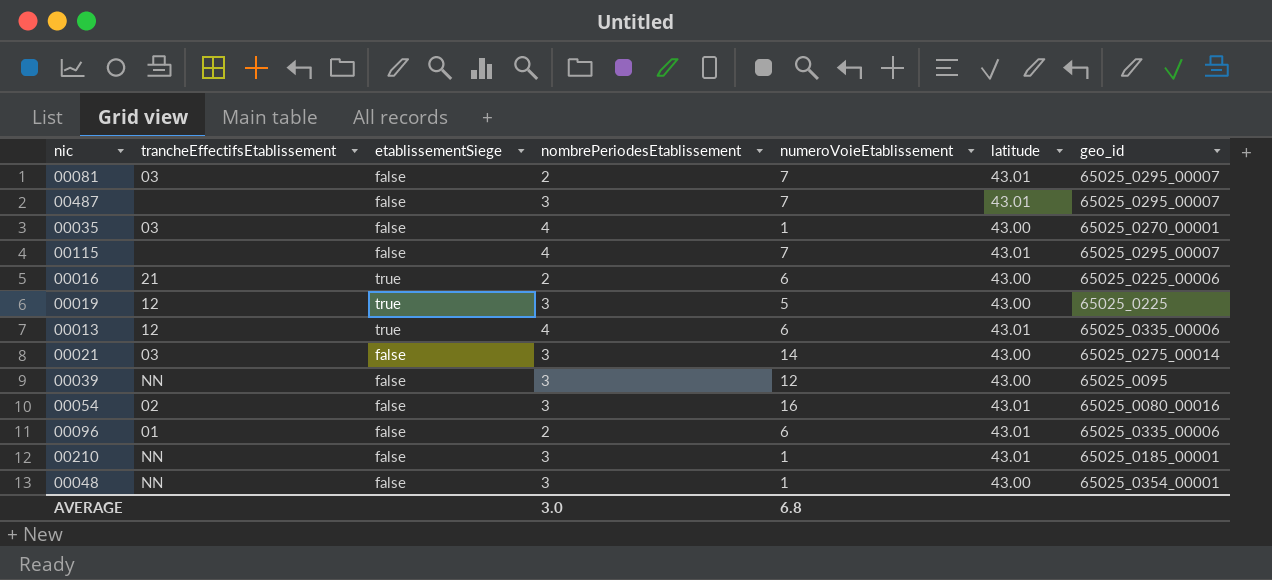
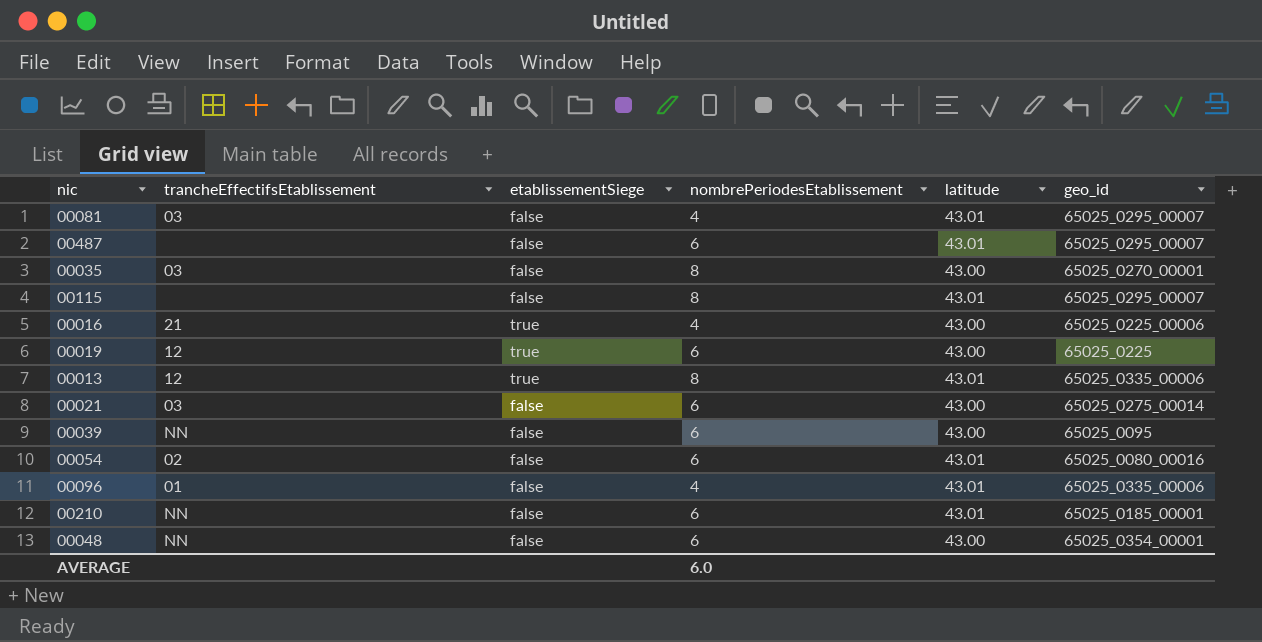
column numeroVoieEtablissement | position: 5 -> none
00081 | nombrePeriodesEtablissement: 2 -> 4
00487 | nombrePeriodesEtablissement: 3 -> 6
00035 | nombrePeriodesEtablissement: 4 -> 8
00115 | nombrePeriodesEtablissement: 4 -> 8
00016 | nombrePeriodesEtablissement: 2 -> 4
00019 | nombrePeriodesEtablissement: 3 -> 6
00013 | nombrePeriodesEtablissement: 4 -> 8
00021 | nombrePeriodesEtablissement: 3 -> 6
00039 | nombrePeriodesEtablissement: 3 -> 6
00054 | nombrePeriodesEtablissement: 3 -> 6
00096 | nombrePeriodesEtablissement: 2 -> 4
00210 | nombrePeriodesEtablissement: 3 -> 6
00048 | nombrePeriodesEtablissement: 3 -> 6
AVERAGE | nombrePeriodesEtablissement: 3.0 -> 6.0

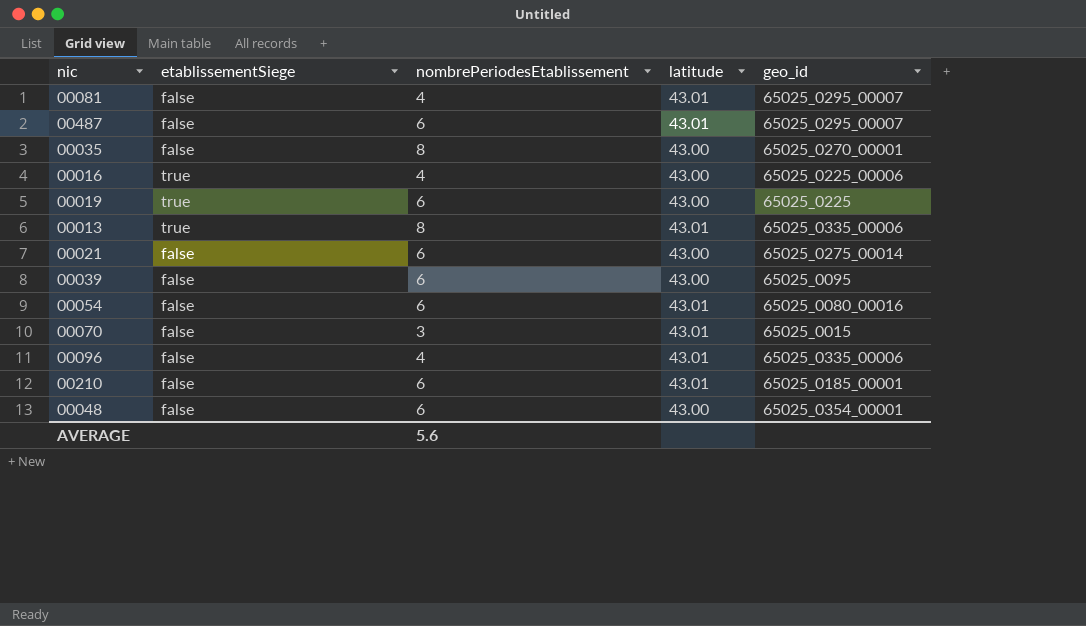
column trancheEffectifsEtablissement | position: 2 -> none
row 00115: none | false | 8 | 43.01 | 65025_0295_00007 -> none
row 00070: none -> false | 3 | 43.01 | 65025_0015
AVERAGE | nombrePeriodesEtablissement: 6.0 -> 5.6

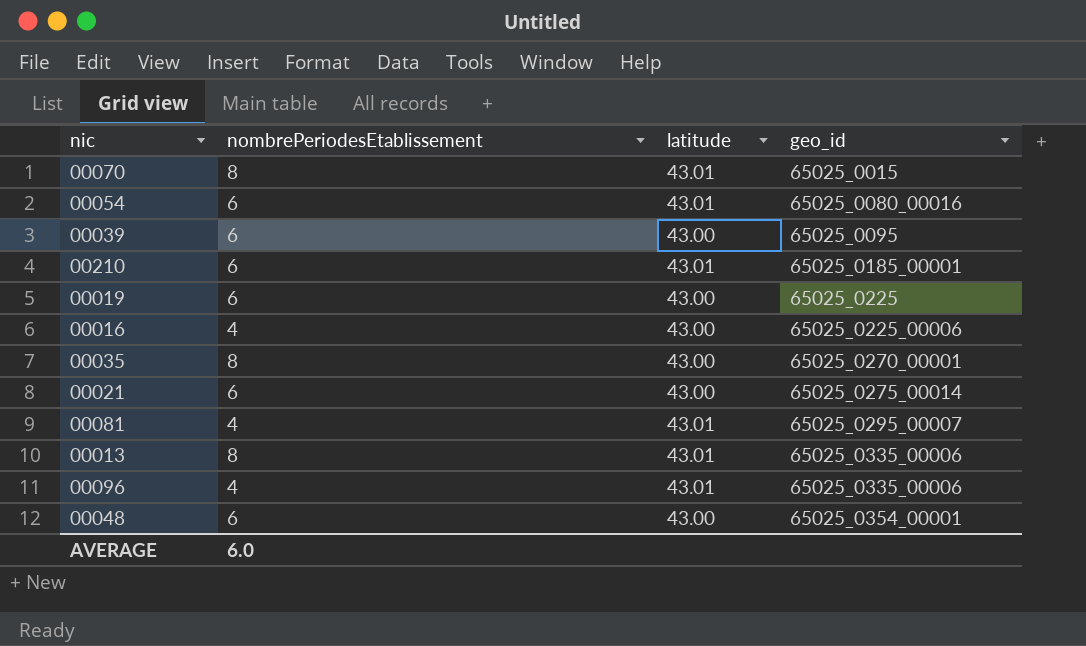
row order: none -> geo_id ascending
column etablissementSiege | position: 2 -> none
row 00487: false | 6 | 43.01 | 65025_0295_00007 -> none
00070 | nombrePeriodesEtablissement: 3 -> 8
AVERAGE | nombrePeriodesEtablissement: 5.6 -> 6.0

